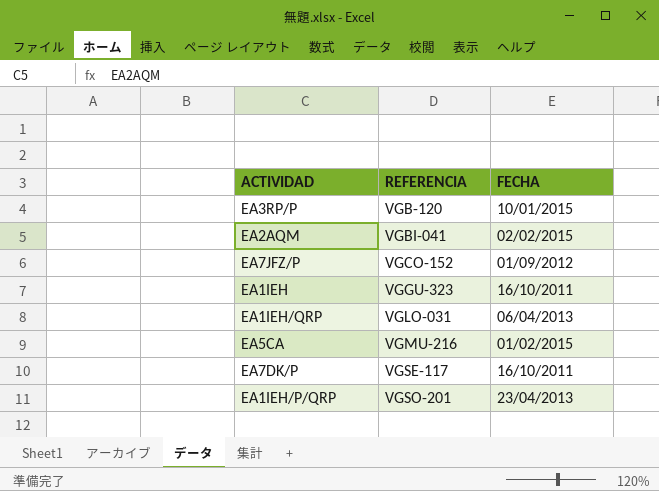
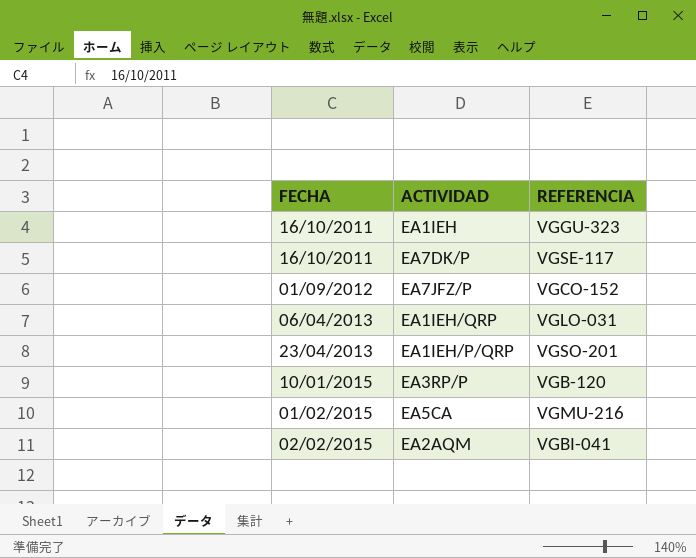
row order: REFERENCIA ascending -> FECHA ascending
column FECHA | position: 3 -> 1

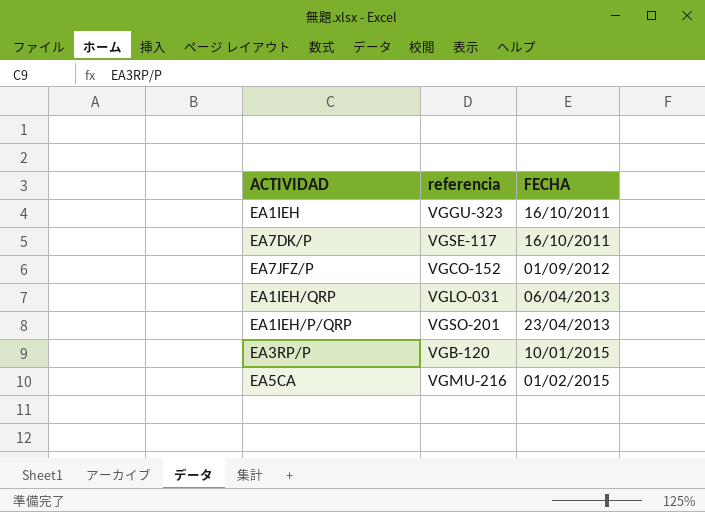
column name: REFERENCIA -> referencia
column FECHA | position: 1 -> 3
row EA2AQM: 02/02/2015 | VGBI-041 -> none

